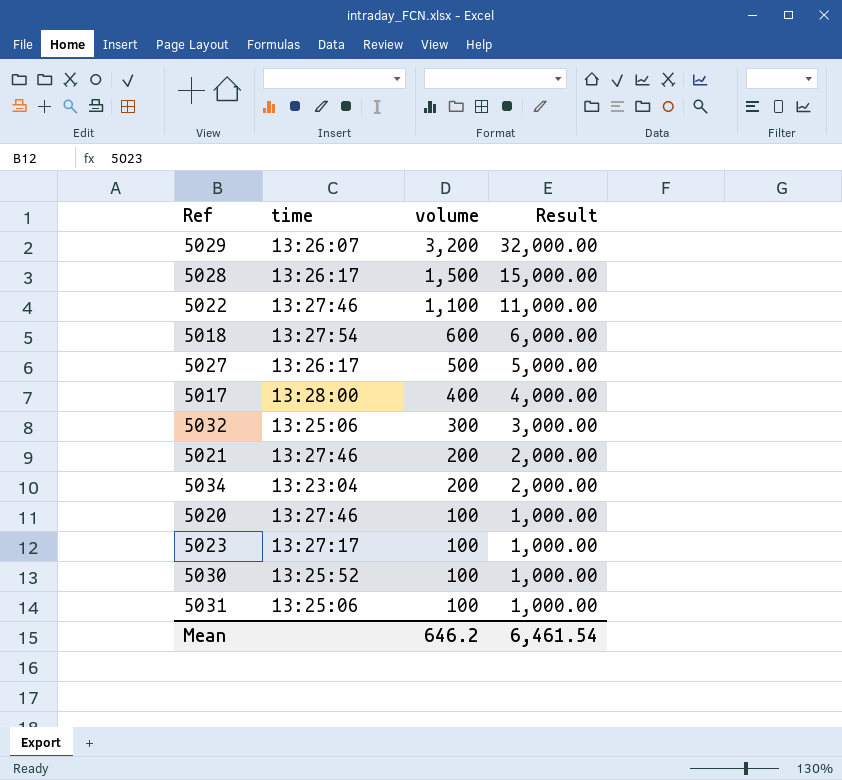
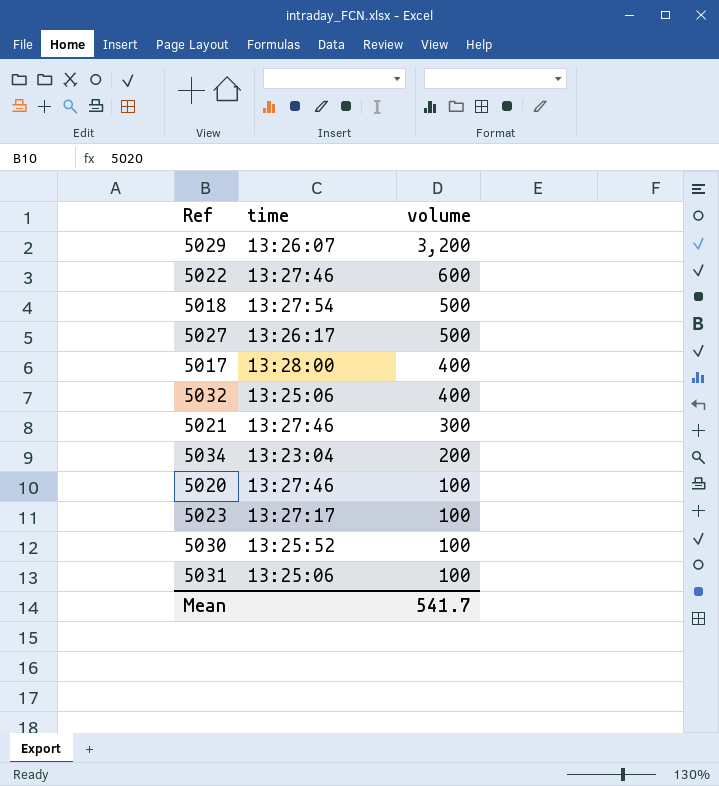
column Result | formula: [volume] * 10 -> none
row 5028: 13:26:17 | 1,500 | 15,000.00 -> none
5022 | volume: 1,100 -> 600
5018 | volume: 600 -> 500
5032 | volume: 300 -> 400
5021 | volume: 200 -> 300
Mean | volume: 646.2 -> 541.7

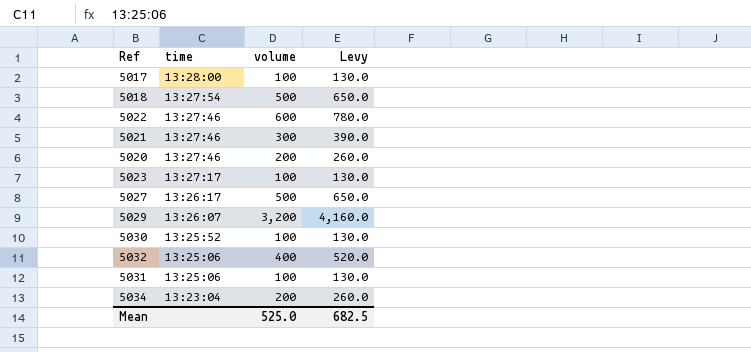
row order: volume descending -> time descending
column Levy | formula: none -> [volume] * 1.3
5017 | volume: 400 -> 100
5020 | volume: 100 -> 200
Mean | volume: 541.7 -> 525.0

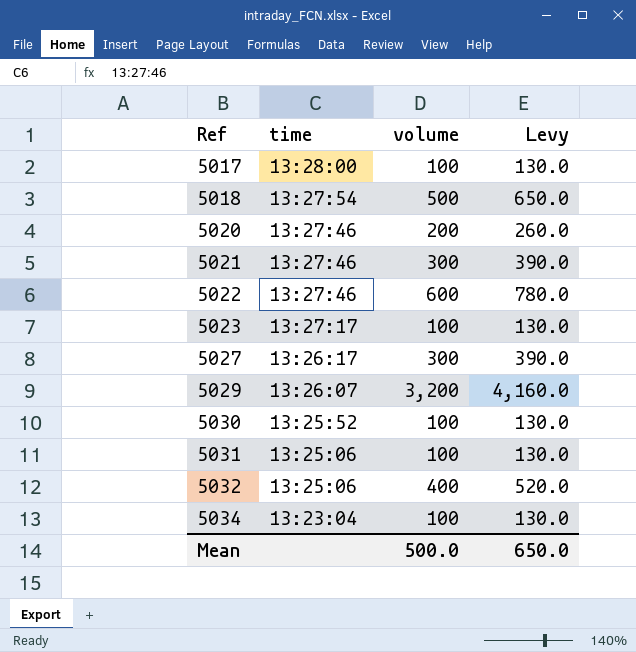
row order: time descending -> Ref ascending
5027 | volume: 500 -> 300
5027 | Levy: 650.0 -> 390.0
5034 | volume: 200 -> 100
5034 | Levy: 260.0 -> 130.0
Mean | volume: 525.0 -> 500.0
Mean | Levy: 682.5 -> 650.0

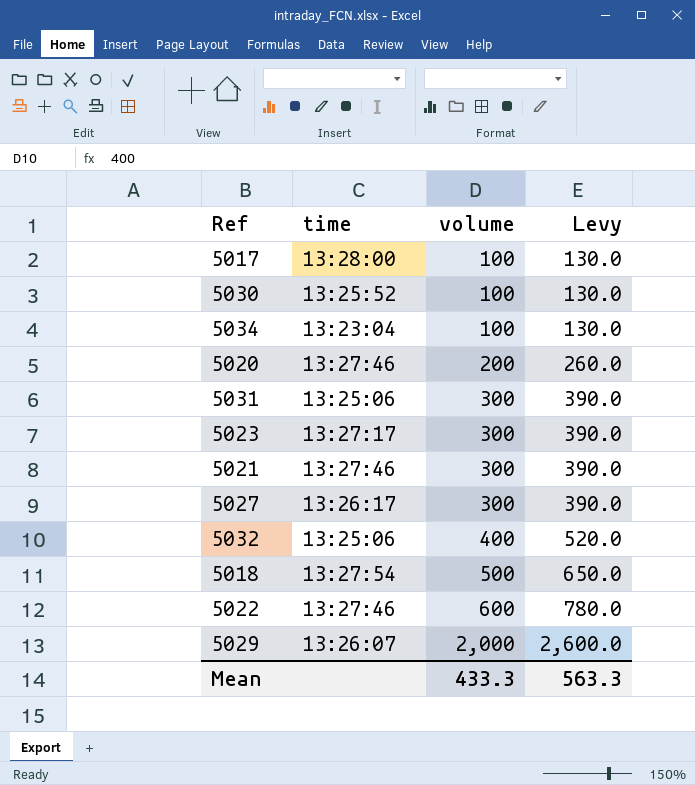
row order: Ref ascending -> volume ascending
5031 | volume: 100 -> 300
5031 | Levy: 130.0 -> 390.0
5023 | volume: 100 -> 300
5023 | Levy: 130.0 -> 390.0
5029 | volume: 3,200 -> 2,000
5029 | Levy: 4,160.0 -> 2,600.0
Mean | volume: 500.0 -> 433.3
Mean | Levy: 650.0 -> 563.3

